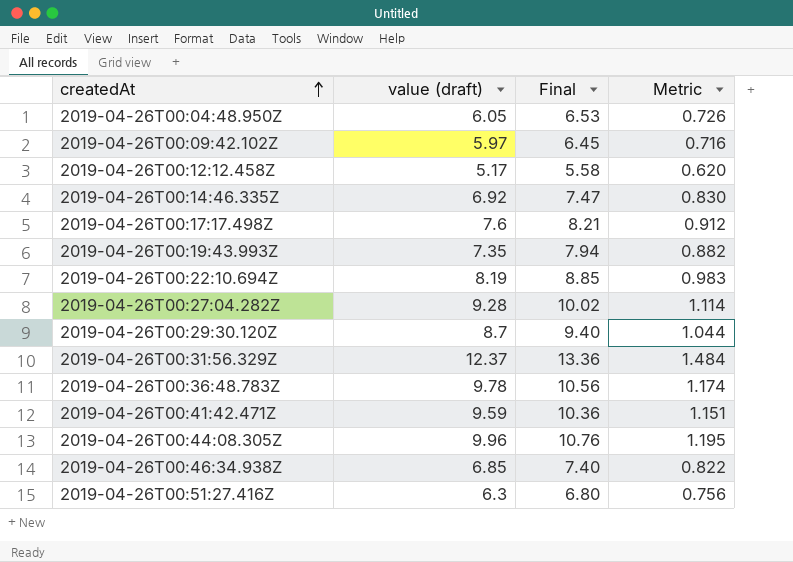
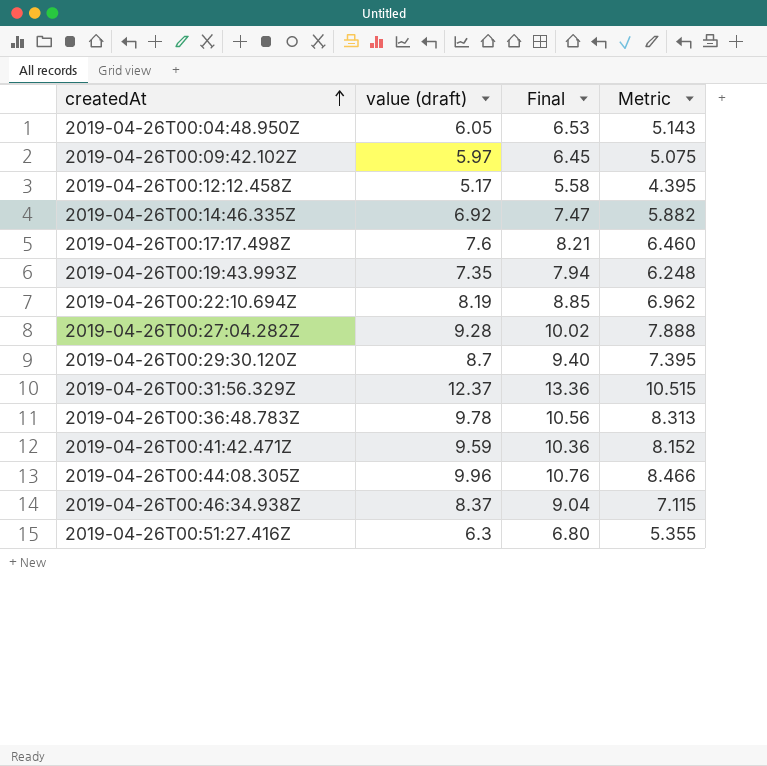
column Metric | formula: [value (draft)] * 0.12 -> [value (draft)] * 0.85
2019-04-26T00:46:34.938Z | value (draft): 6.85 -> 8.37
2019-04-26T00:46:34.938Z | Final: 7.40 -> 9.04

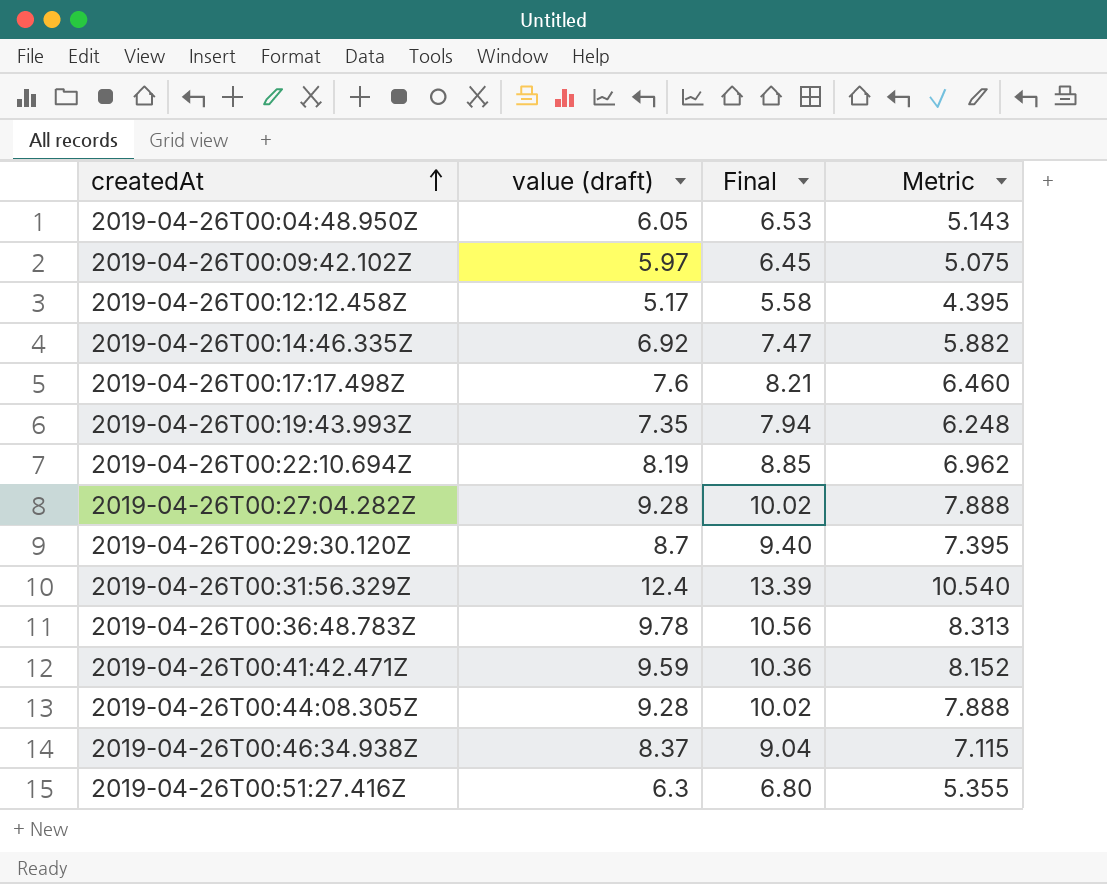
2019-04-26T00:31:56.329Z | value (draft): 12.37 -> 12.4
2019-04-26T00:31:56.329Z | Final: 13.36 -> 13.39
2019-04-26T00:31:56.329Z | Metric: 10.515 -> 10.540
2019-04-26T00:44:08.305Z | value (draft): 9.96 -> 9.28
2019-04-26T00:44:08.305Z | Final: 10.76 -> 10.02
2019-04-26T00:44:08.305Z | Metric: 8.466 -> 7.888

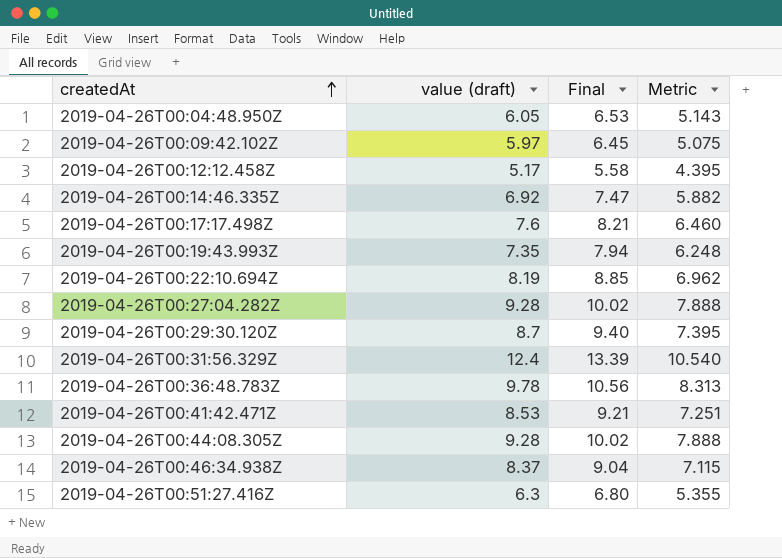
2019-04-26T00:41:42.471Z | value (draft): 9.59 -> 8.53
2019-04-26T00:41:42.471Z | Final: 10.36 -> 9.21
2019-04-26T00:41:42.471Z | Metric: 8.152 -> 7.251

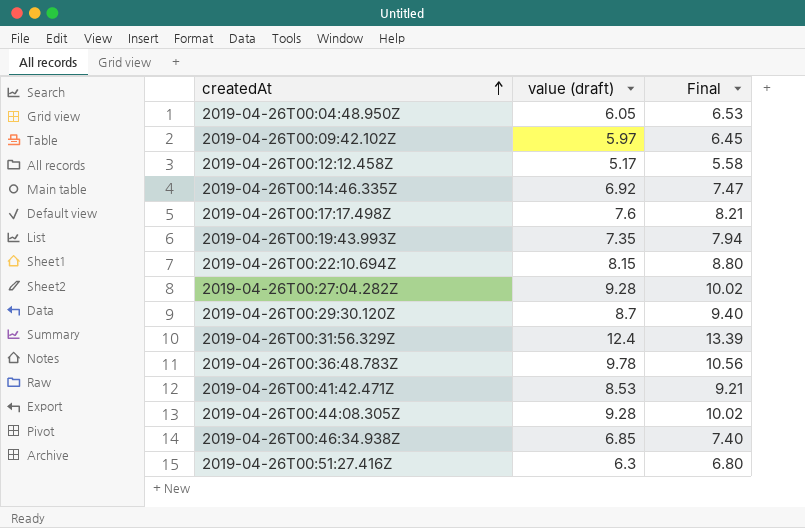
column Metric | formula: [value (draft)] * 0.85 -> none
2019-04-26T00:22:10.694Z | value (draft): 8.19 -> 8.15
2019-04-26T00:22:10.694Z | Final: 8.85 -> 8.80
2019-04-26T00:46:34.938Z | value (draft): 8.37 -> 6.85
2019-04-26T00:46:34.938Z | Final: 9.04 -> 7.40

